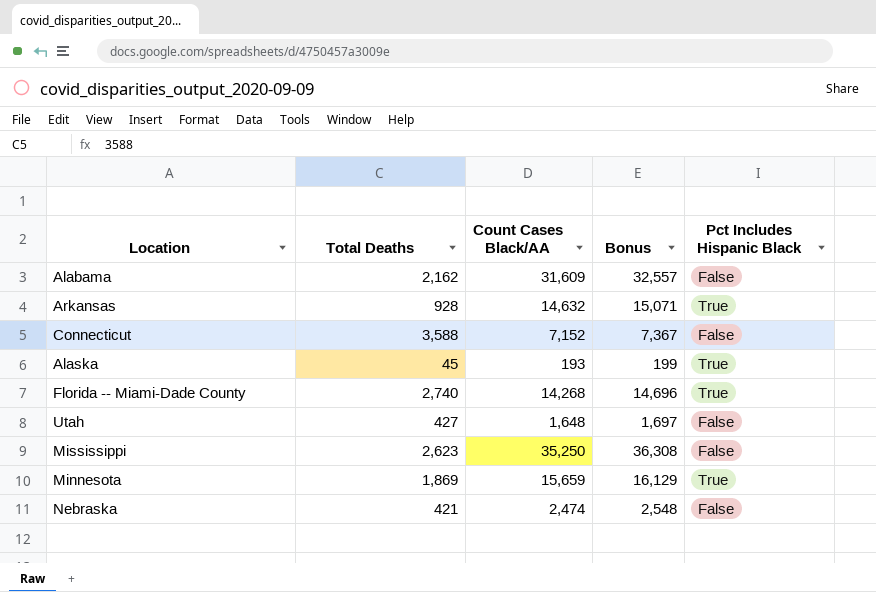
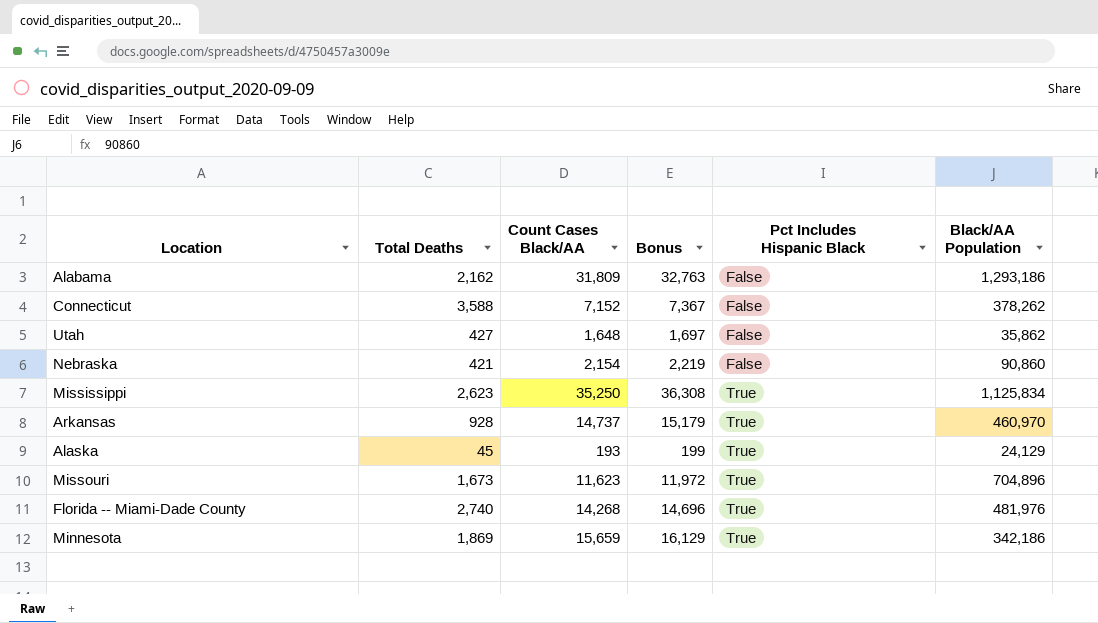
row order: none -> Pct Includes Hispanic Black ascending
column Black/AA Population | position: none -> 6
Alabama | Count Cases Black/AA: 31,609 -> 31,809
Alabama | Bonus: 32,557 -> 32,763
Nebraska | Count Cases Black/AA: 2,474 -> 2,154
Nebraska | Bonus: 2,548 -> 2,219
Mississippi | Pct Includes Hispanic Black: False -> True
Arkansas | Count Cases Black/AA: 14,632 -> 14,737
Arkansas | Bonus: 15,071 -> 15,179
row Missouri: none -> 1,673 | 11,623 | 11,972 | True | 704,896

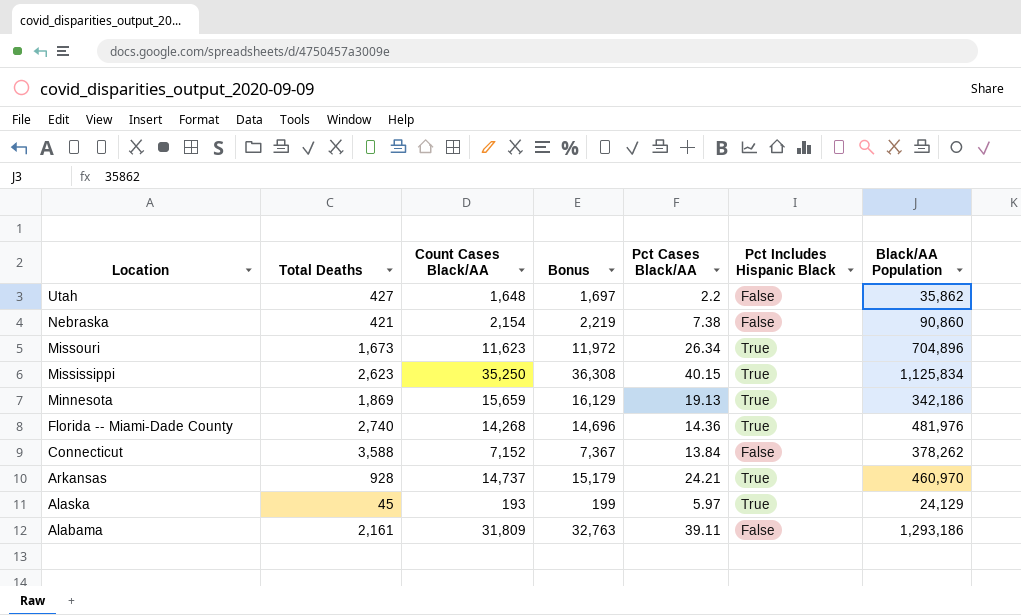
row order: Pct Includes Hispanic Black ascending -> Location descending
column Pct Cases Black/AA | position: none -> 5
Alabama | Total Deaths: 2,162 -> 2,161

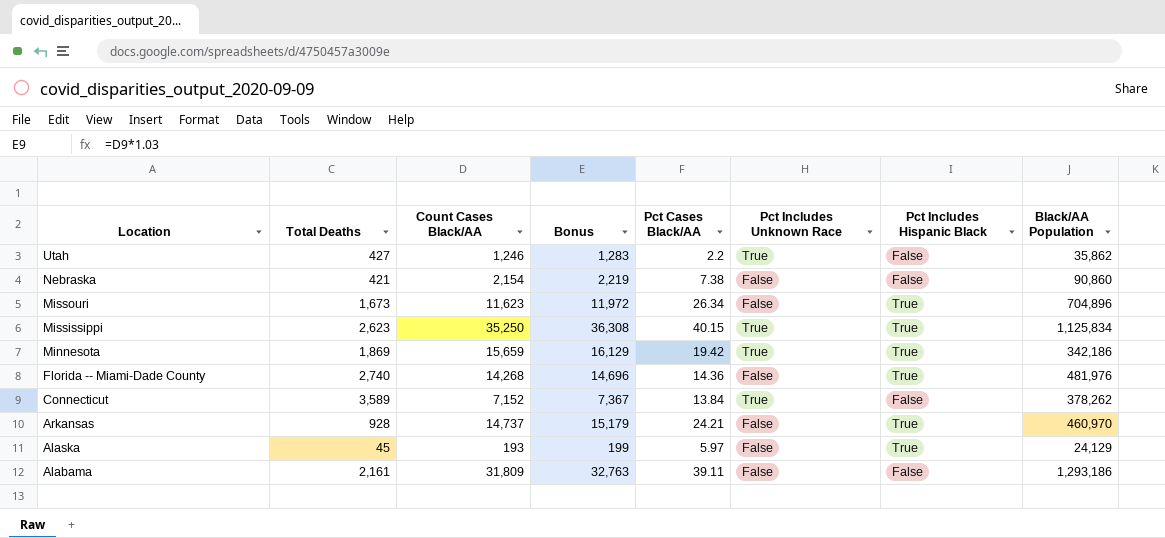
column Pct Includes Unknown Race | position: none -> 6
Utah | Count Cases Black/AA: 1,648 -> 1,246
Utah | Bonus: 1,697 -> 1,283
Minnesota | Pct Cases Black/AA: 19.13 -> 19.42
Connecticut | Total Deaths: 3,588 -> 3,589

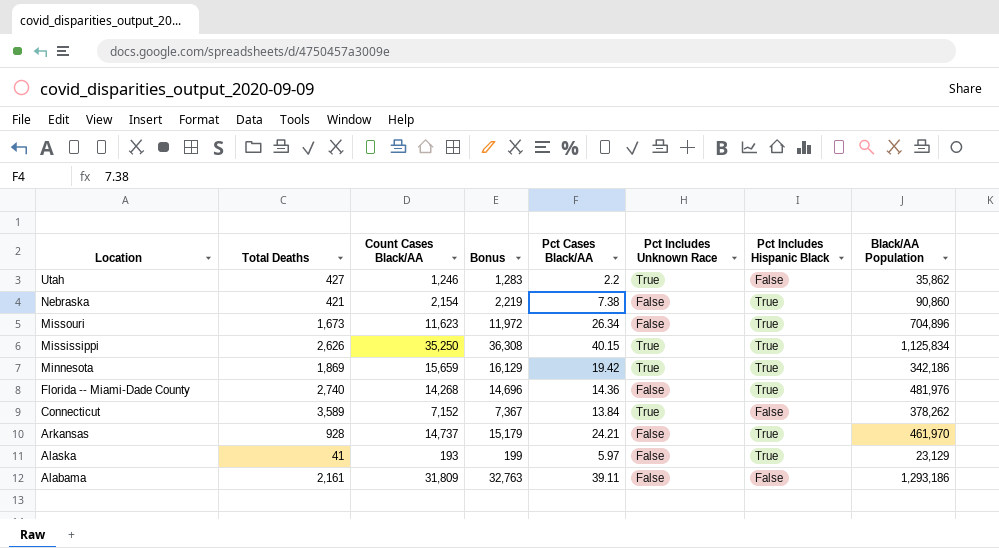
Nebraska | Pct Includes Hispanic Black: False -> True
Mississippi | Total Deaths: 2,623 -> 2,626
Arkansas | Black/AA Population: 460,970 -> 461,970
Alaska | Total Deaths: 45 -> 41
Alaska | Black/AA Population: 24,129 -> 23,129

